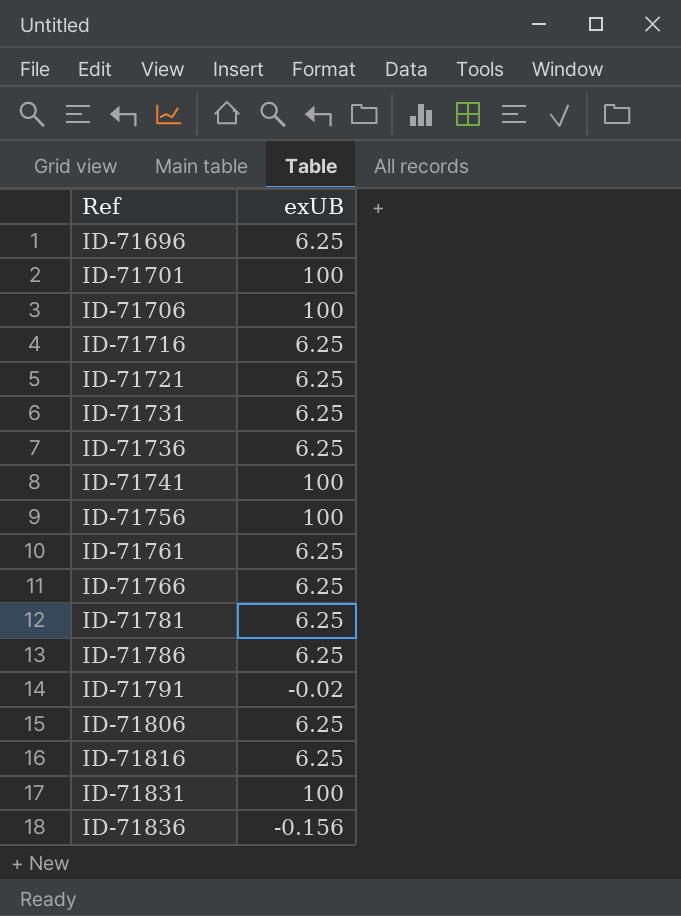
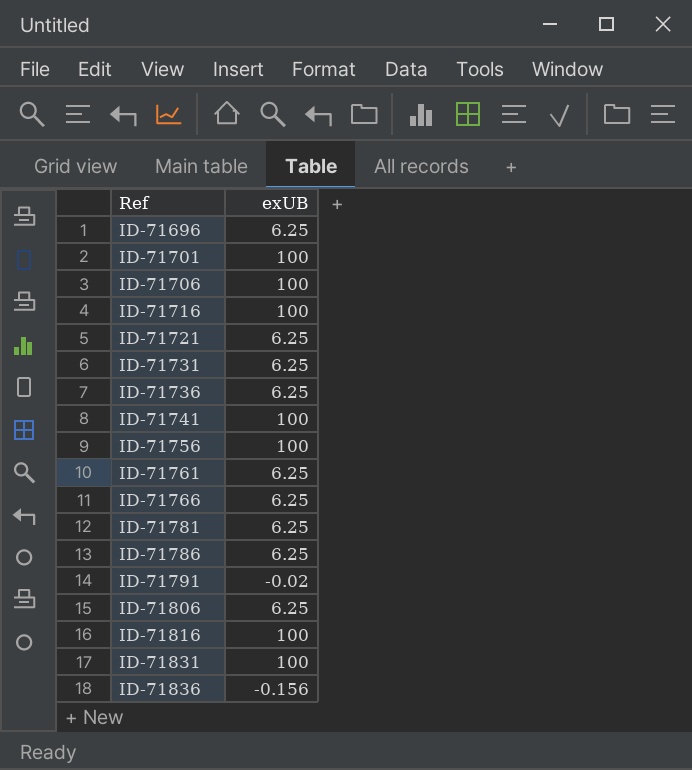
ID-71716 | exUB: 6.25 -> 100
ID-71816 | exUB: 6.25 -> 100

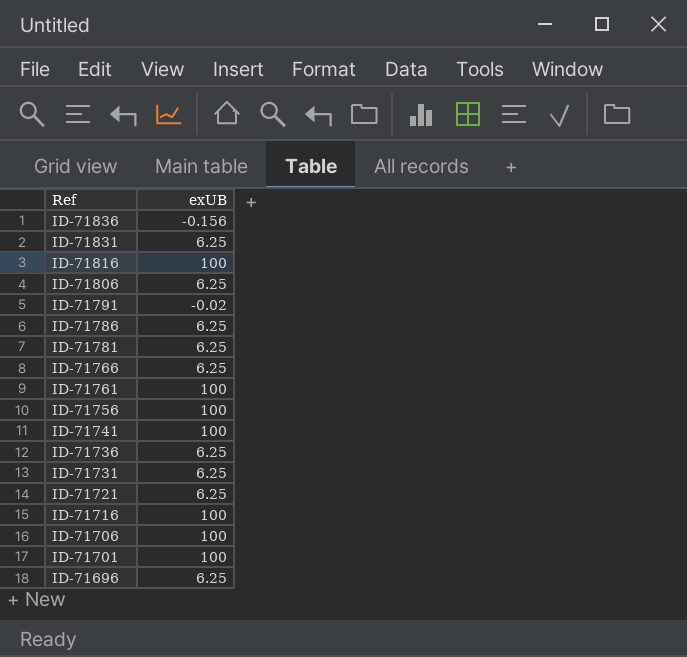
row order: Ref ascending -> Ref descending
ID-71831 | exUB: 100 -> 6.25
ID-71761 | exUB: 6.25 -> 100

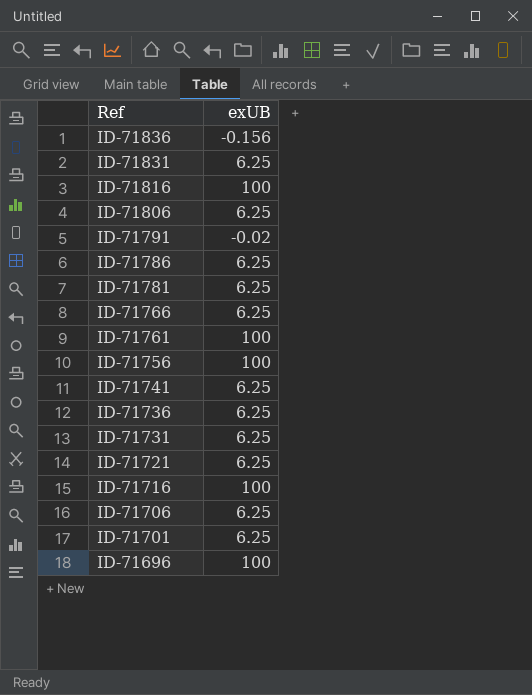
ID-71741 | exUB: 100 -> 6.25
ID-71706 | exUB: 100 -> 6.25
ID-71701 | exUB: 100 -> 6.25
ID-71696 | exUB: 6.25 -> 100

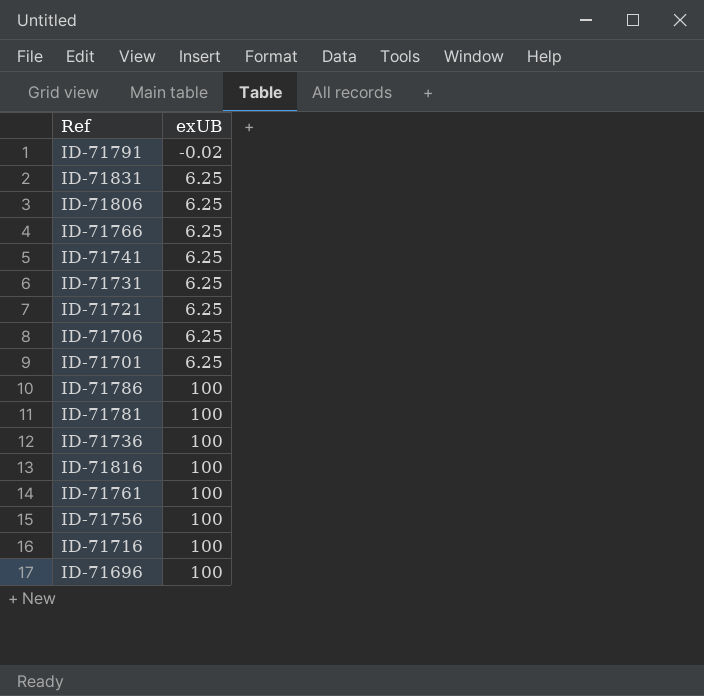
row order: Ref descending -> exUB ascending
row ID-71836: -0.156 -> none
ID-71786 | exUB: 6.25 -> 100
ID-71781 | exUB: 6.25 -> 100
ID-71736 | exUB: 6.25 -> 100

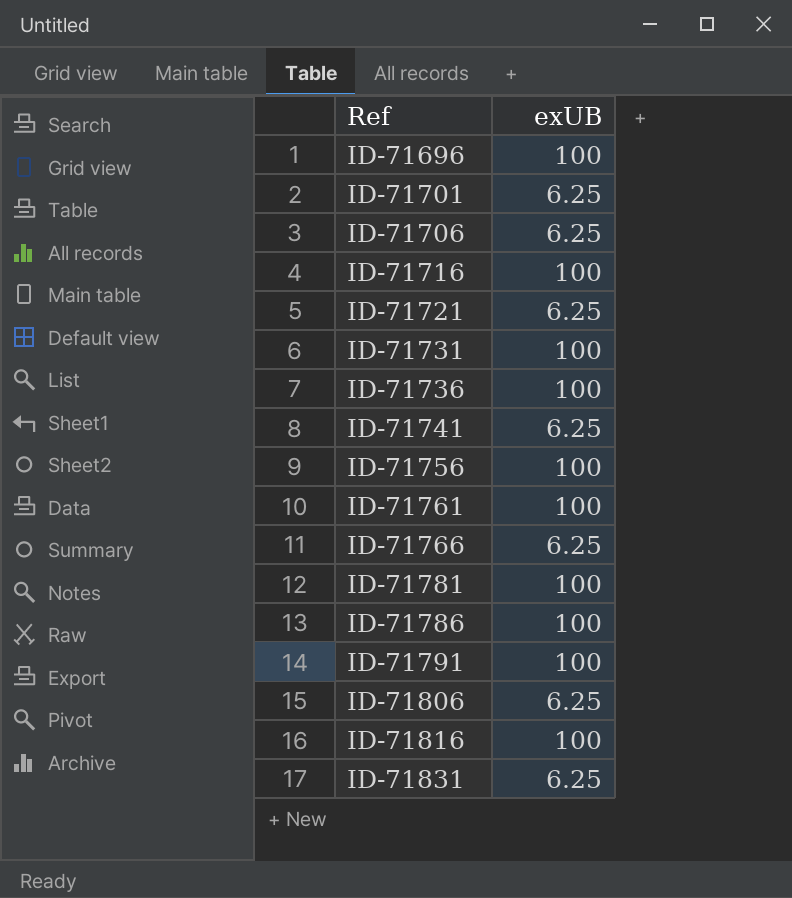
row order: exUB ascending -> Ref ascending
ID-71731 | exUB: 6.25 -> 100
ID-71791 | exUB: -0.02 -> 100

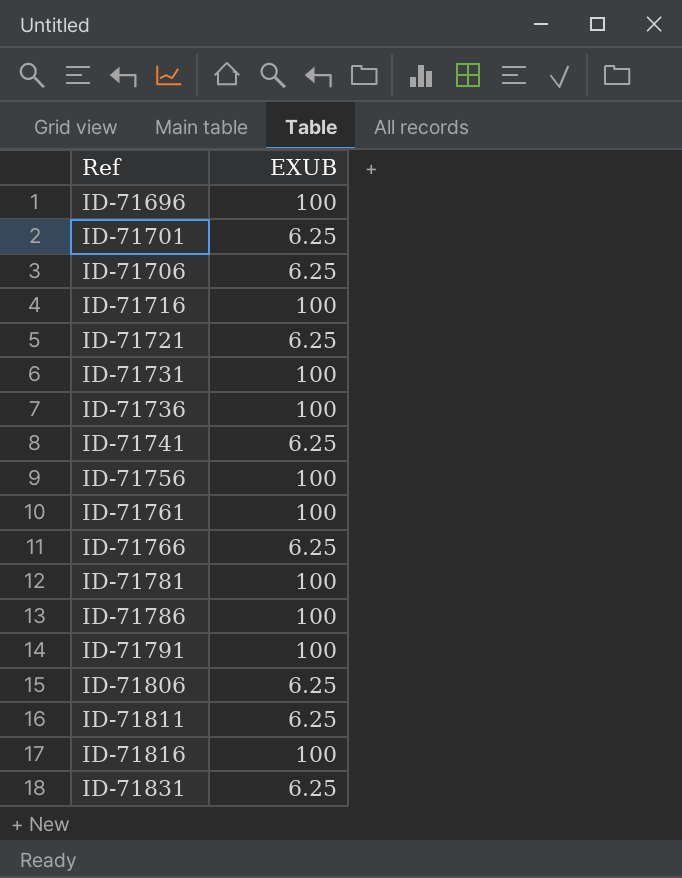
column name: exUB -> EXUB
row ID-71811: none -> 6.25

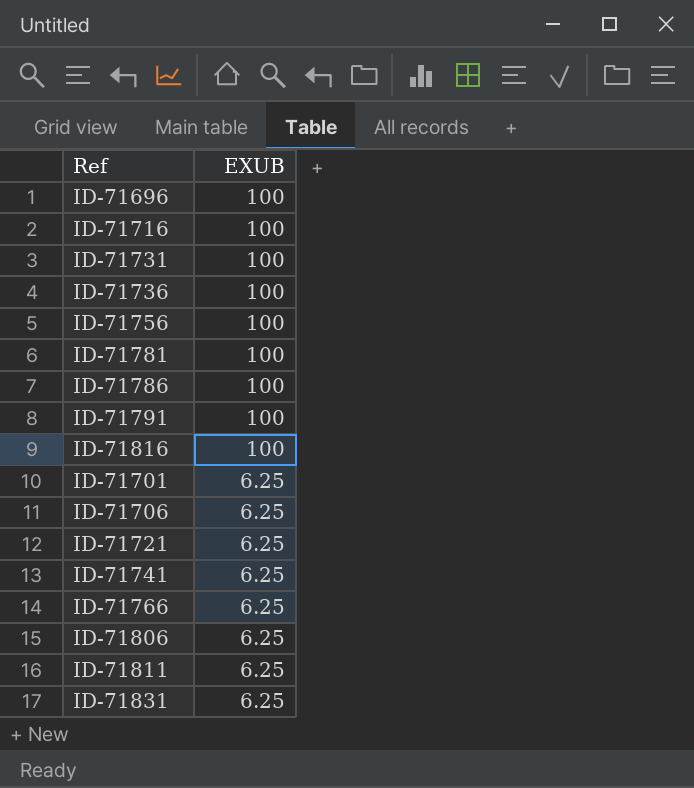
row order: Ref ascending -> EXUB descending
row ID-71761: 100 -> none

